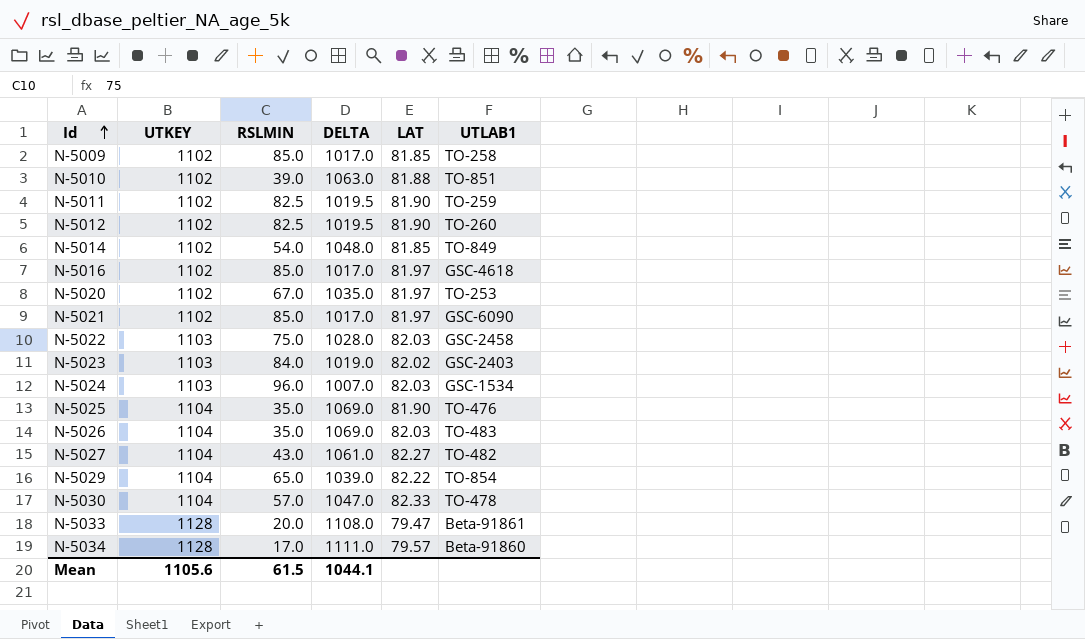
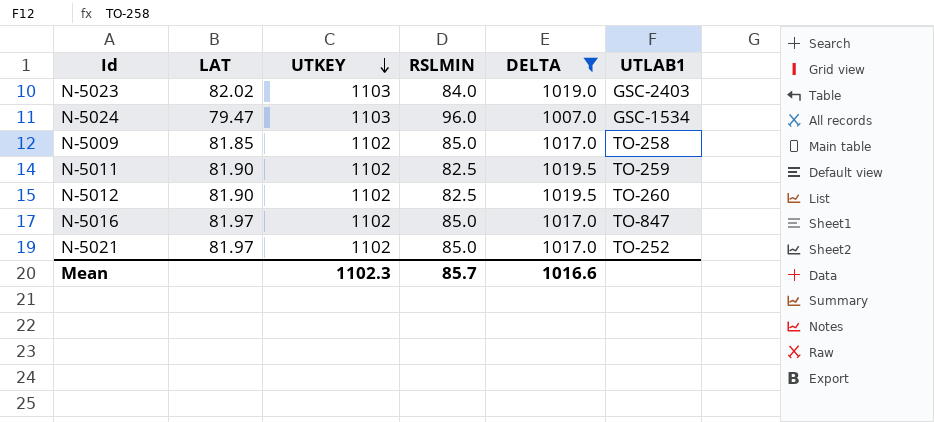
filter: none -> DELTA <= 1019.5
row order: Id ascending -> UTKEY descending
column LAT | position: 5 -> 2
N-5024 | LAT: 82.03 -> 79.47
N-5016 | UTLAB1: GSC-4618 -> TO-847
N-5021 | UTLAB1: GSC-6090 -> TO-252
Mean | UTKEY: 1105.6 -> 1102.3
Mean | RSLMIN: 61.5 -> 85.7
Mean | DELTA: 1044.1 -> 1016.6

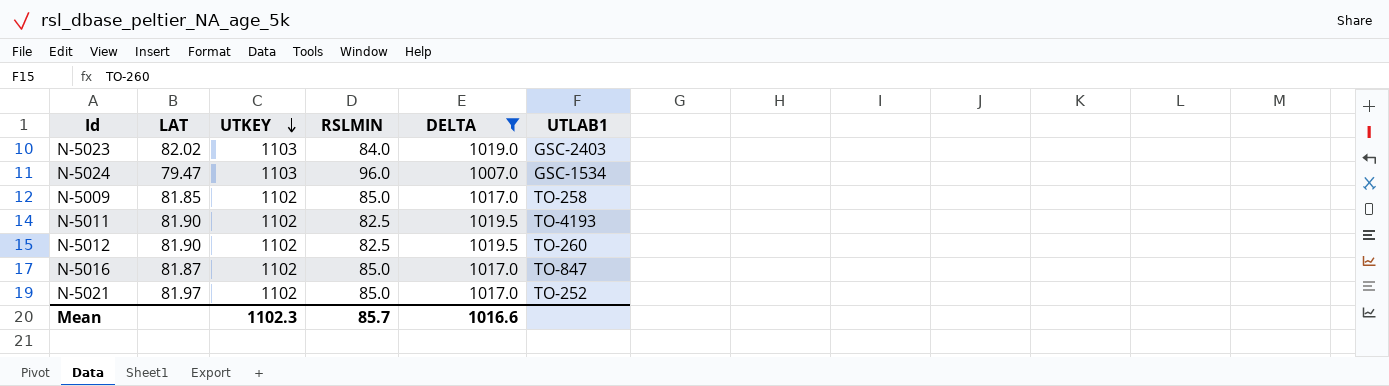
N-5011 | UTLAB1: TO-259 -> TO-4193
N-5016 | LAT: 81.97 -> 81.87

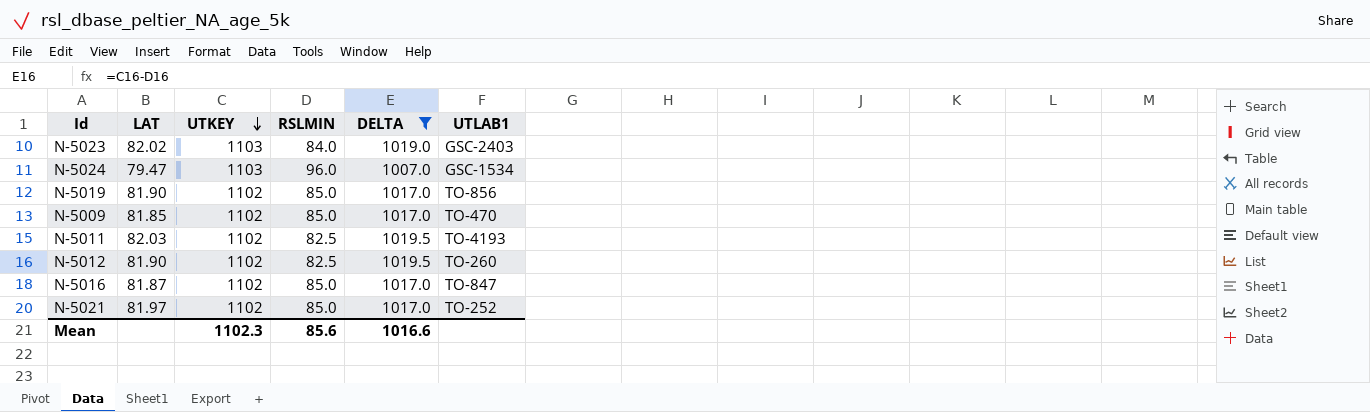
row N-5019: none -> 81.90 | 1102 | 85.0 | 1017.0 | TO-856
N-5009 | UTLAB1: TO-258 -> TO-470
N-5011 | LAT: 81.90 -> 82.03
Mean | RSLMIN: 85.7 -> 85.6

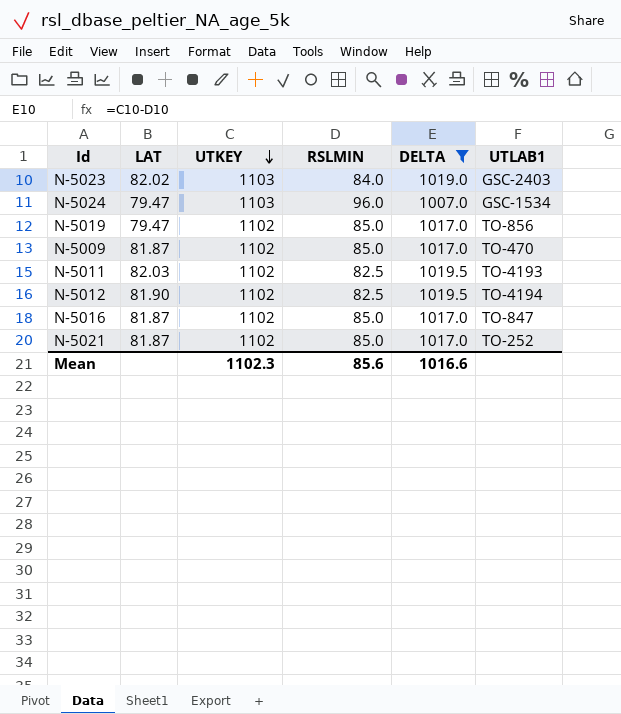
N-5019 | LAT: 81.90 -> 79.47
N-5009 | LAT: 81.85 -> 81.87
N-5012 | UTLAB1: TO-260 -> TO-4194
N-5021 | LAT: 81.97 -> 81.87

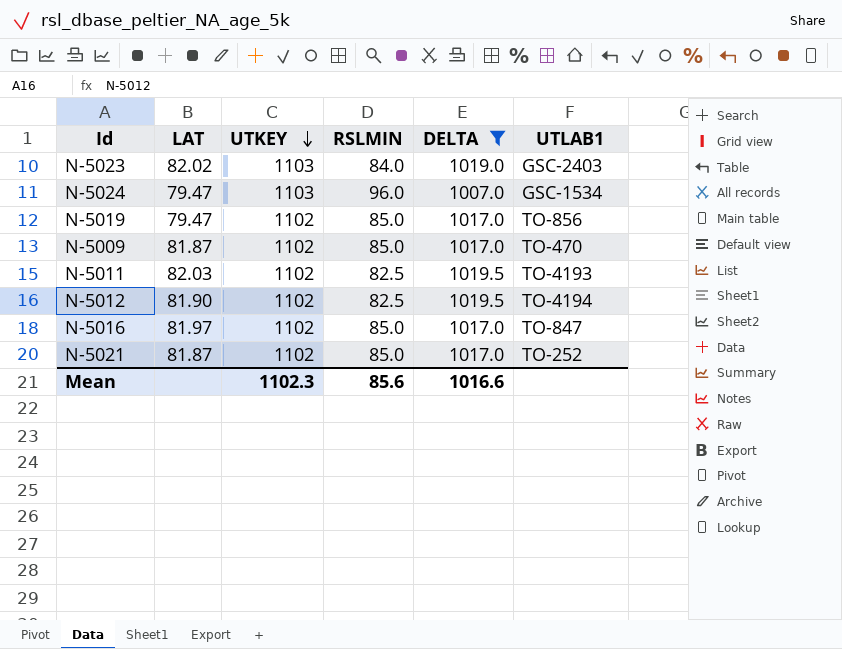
N-5016 | LAT: 81.87 -> 81.97

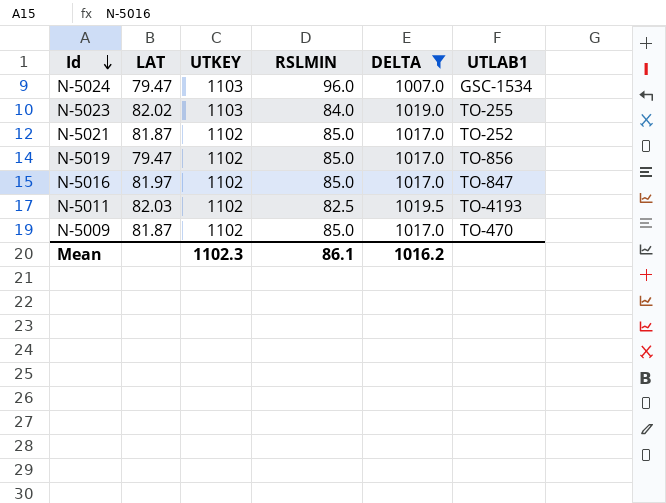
row order: UTKEY descending -> Id descending
row N-5012: 81.90 | 1102 | 82.5 | 1019.5 | TO-4194 -> none
N-5023 | UTLAB1: GSC-2403 -> TO-255
Mean | RSLMIN: 85.6 -> 86.1
Mean | DELTA: 1016.6 -> 1016.2

